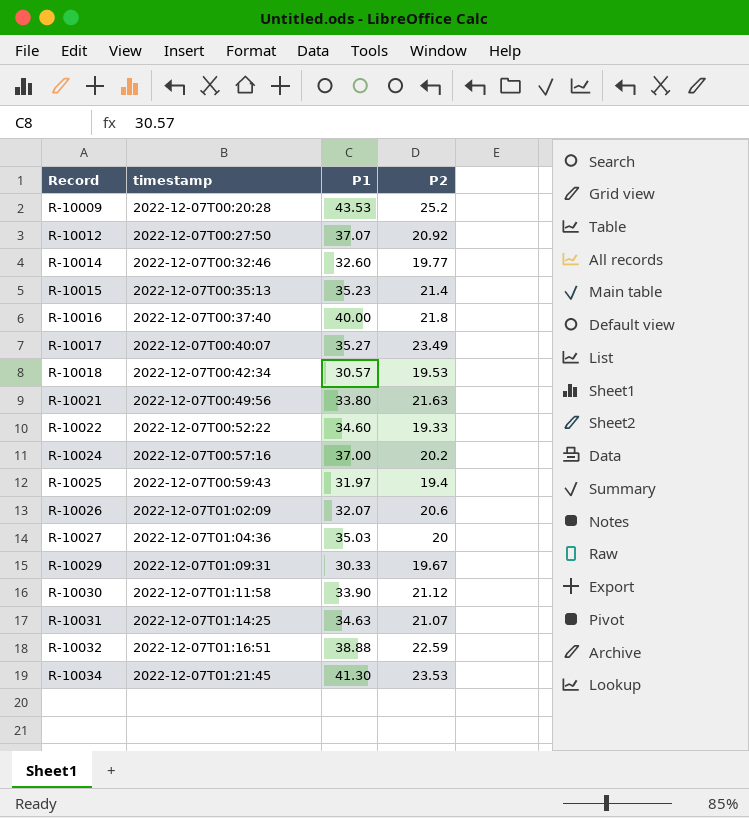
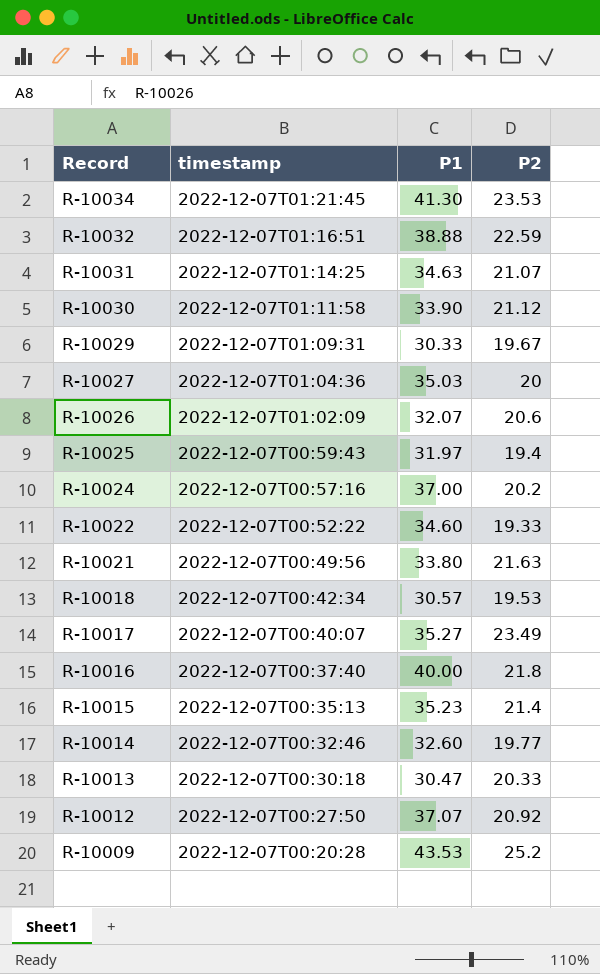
row order: Record ascending -> Record descending
row R-10013: none -> 2022-12-07T00:30:18 | 30.47 | 20.33

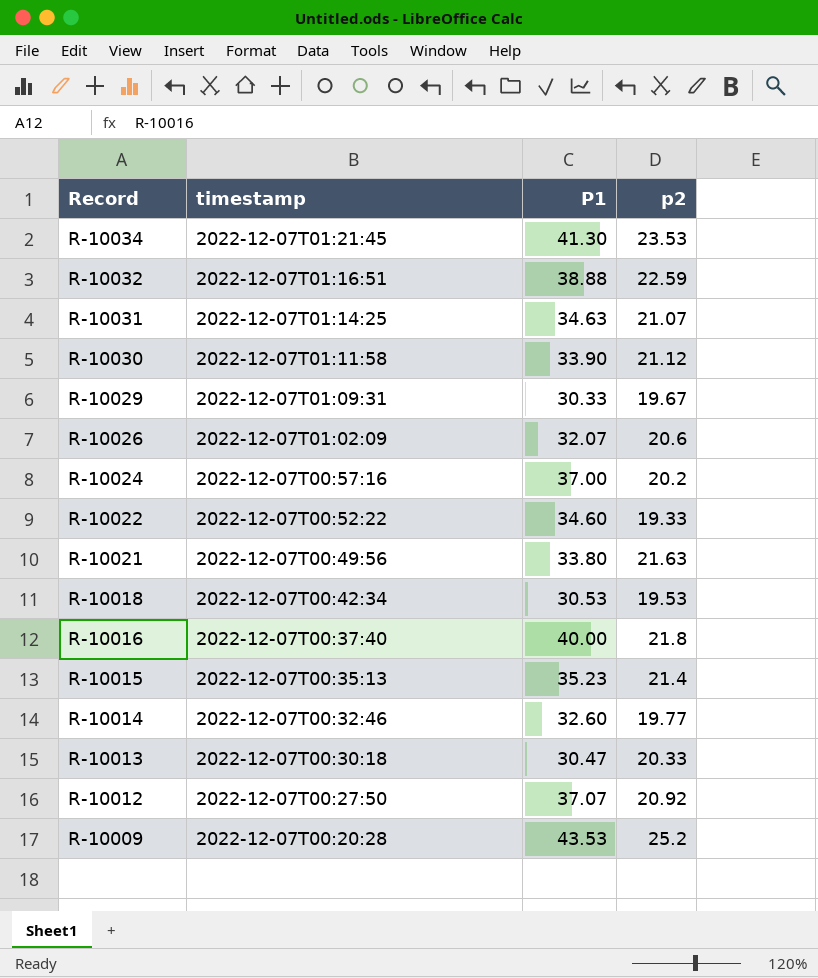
column name: P2 -> p2
row R-10027: 2022-12-07T01:04:36 | 35.03 | 20 -> none
row R-10025: 2022-12-07T00:59:43 | 31.97 | 19.4 -> none
row R-10017: 2022-12-07T00:40:07 | 35.27 | 23.49 -> none
R-10018 | P1: 30.57 -> 30.53

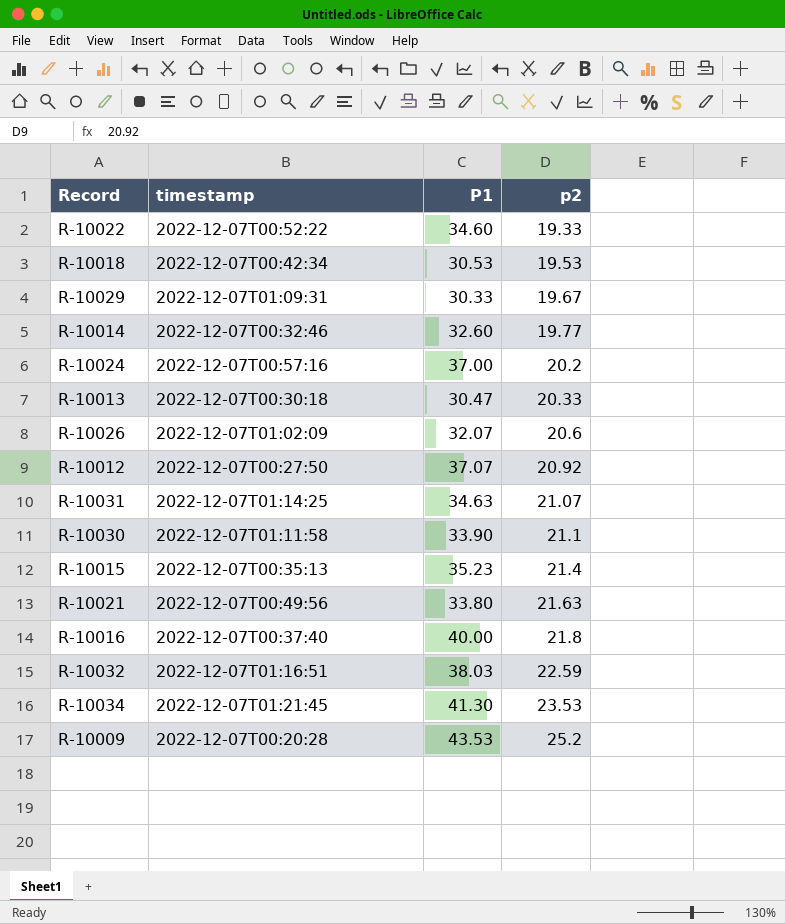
row order: Record descending -> p2 ascending
R-10030 | p2: 21.12 -> 21.1
R-10032 | P1: 38.88 -> 38.03

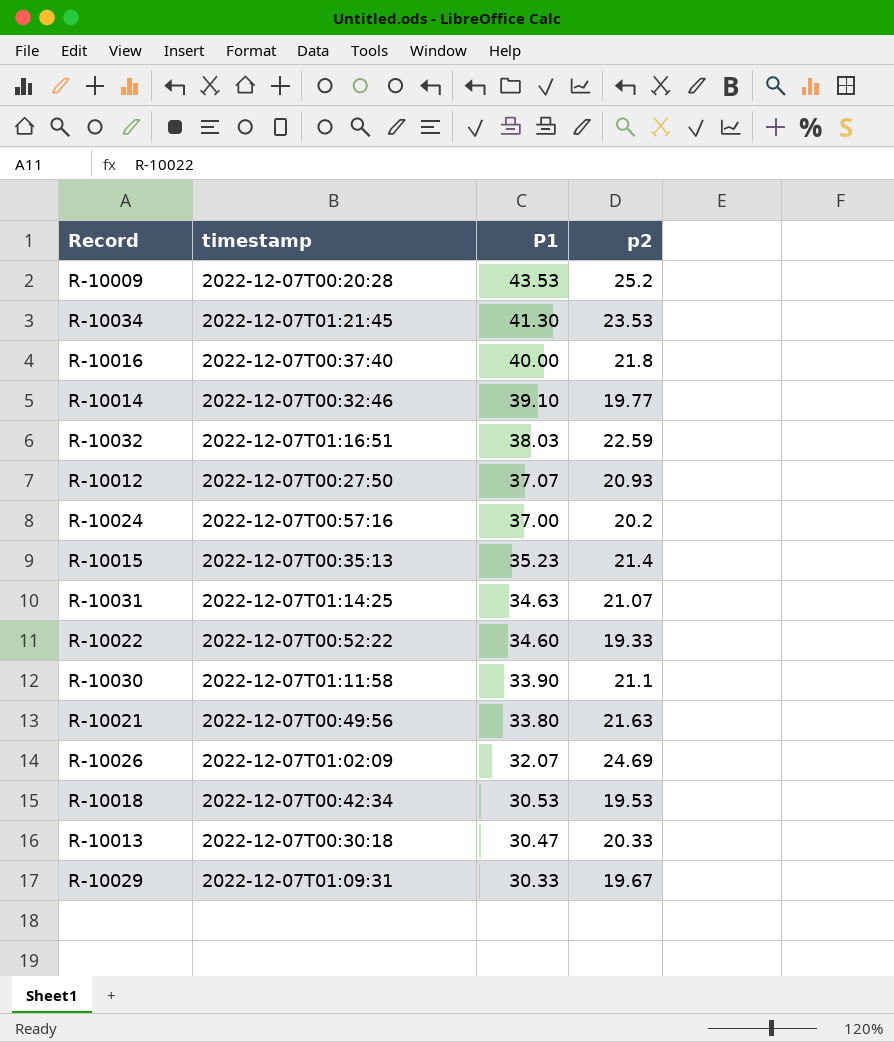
row order: p2 ascending -> P1 descending
R-10014 | P1: 32.60 -> 39.10
R-10012 | p2: 20.92 -> 20.93
R-10026 | p2: 20.6 -> 24.69

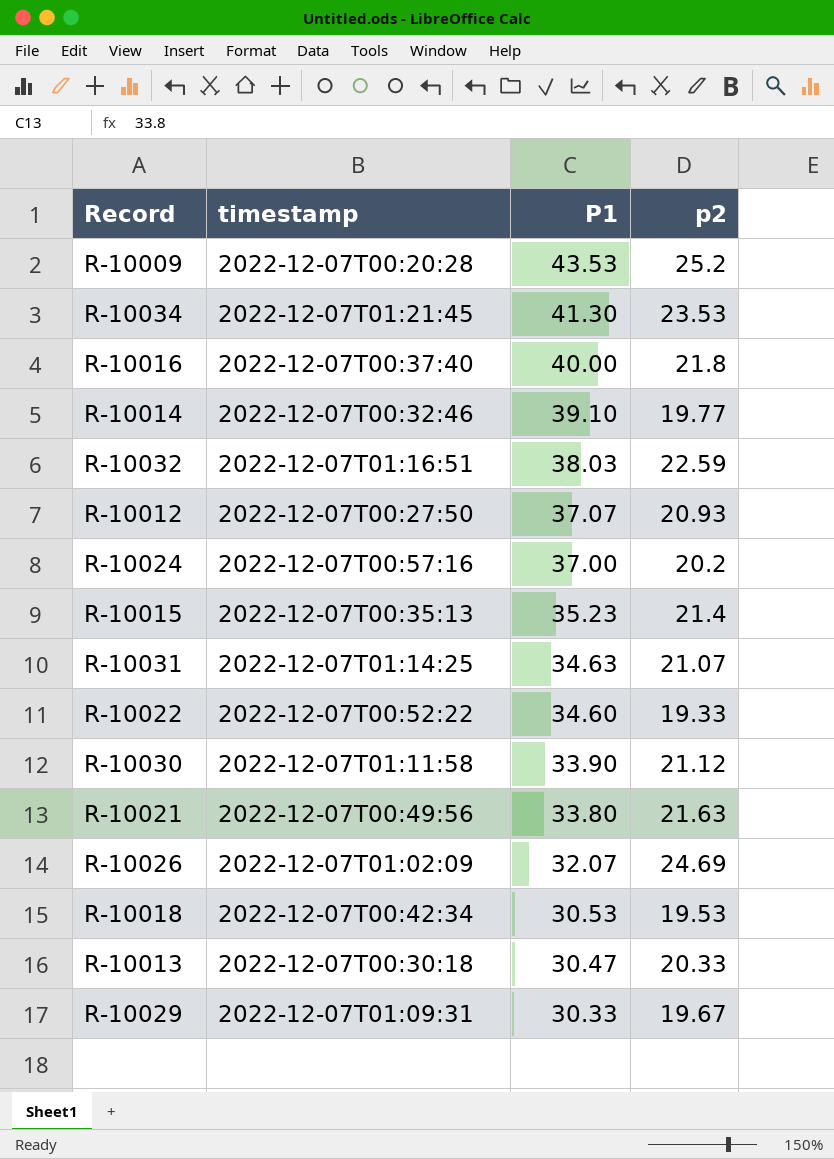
R-10030 | p2: 21.1 -> 21.12

